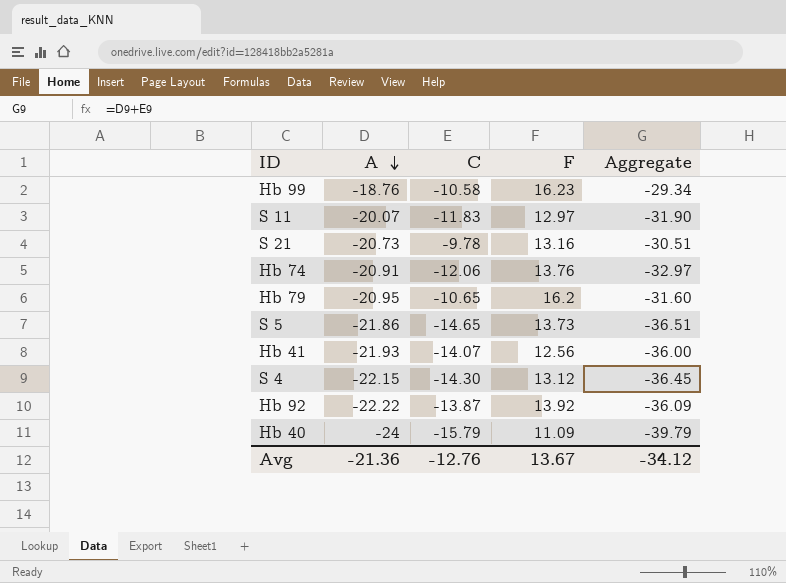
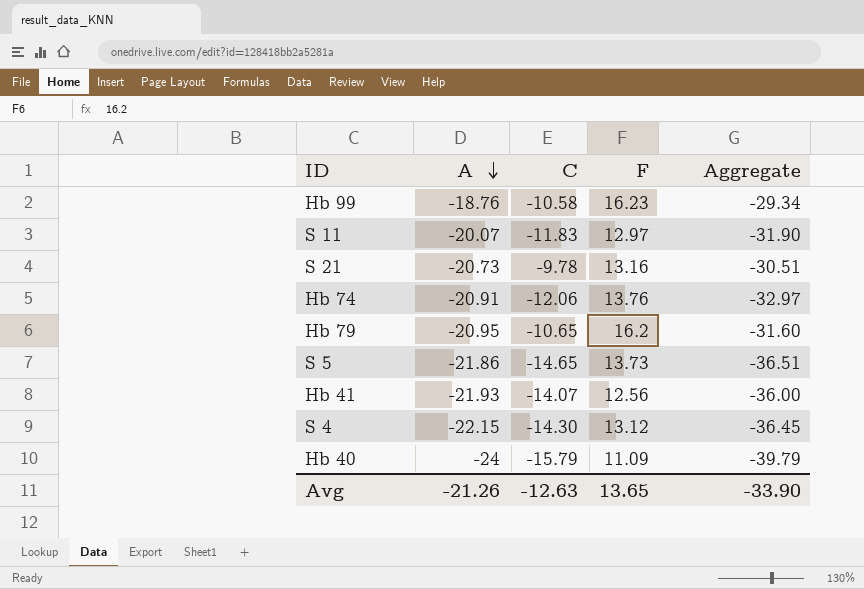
row Hb 92: -22.22 | -13.87 | 13.92 | -36.09 -> none
Avg | A: -21.36 -> -21.26
Avg | C: -12.76 -> -12.63
Avg | F: 13.67 -> 13.65
Avg | Aggregate: -34.12 -> -33.90

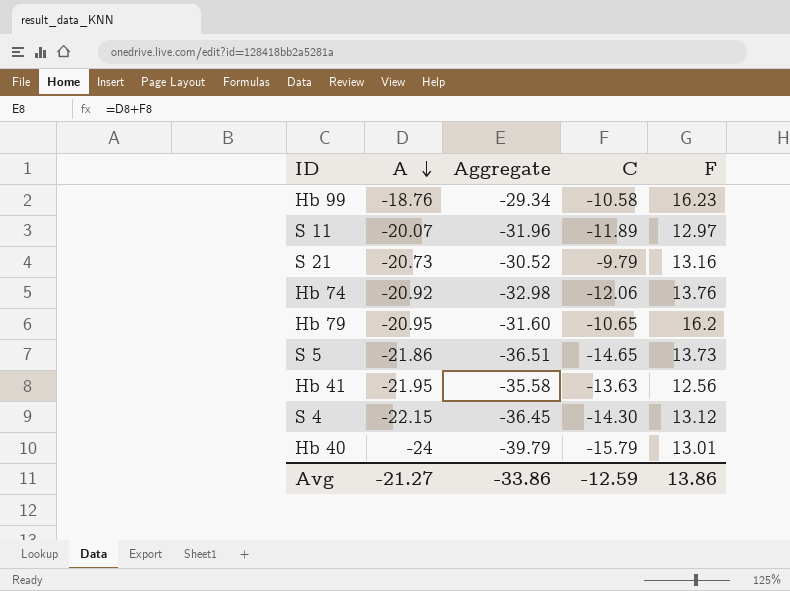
column Aggregate | position: 5 -> 3
S 11 | Aggregate: -31.90 -> -31.96
S 11 | C: -11.83 -> -11.89
S 21 | Aggregate: -30.51 -> -30.52
S 21 | C: -9.78 -> -9.79
Hb 74 | A: -20.91 -> -20.92
Hb 74 | Aggregate: -32.97 -> -32.98
Hb 41 | A: -21.93 -> -21.95
Hb 41 | Aggregate: -36.00 -> -35.58
Hb 41 | C: -14.07 -> -13.63
Hb 40 | F: 11.09 -> 13.01
Avg | A: -21.26 -> -21.27
Avg | Aggregate: -33.90 -> -33.86
Avg | C: -12.63 -> -12.59
Avg | F: 13.65 -> 13.86

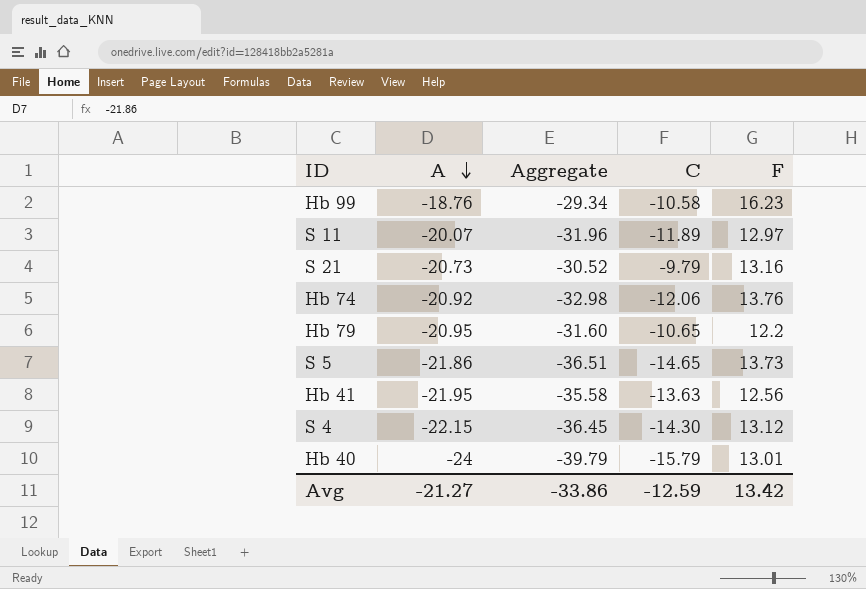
Hb 79 | F: 16.2 -> 12.2
Avg | F: 13.86 -> 13.42

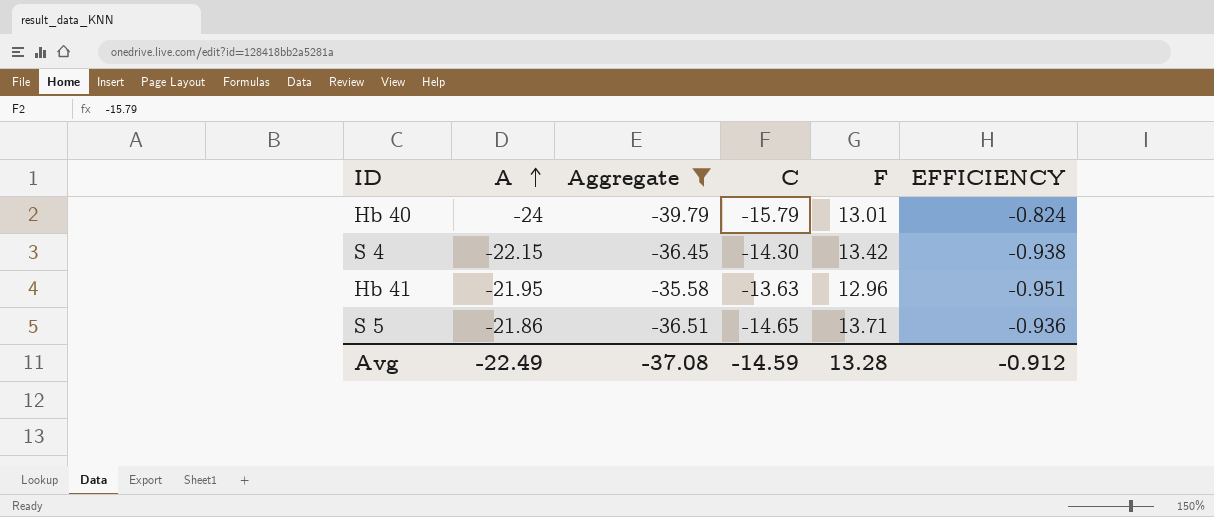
filter: none -> Aggregate <= -35.58
row order: A descending -> A ascending
column EFFICIENCY | formula: none -> [F] / [C]
S 4 | F: 13.12 -> 13.42
Hb 41 | F: 12.56 -> 12.96
S 5 | F: 13.73 -> 13.71
Avg | A: -21.27 -> -22.49
Avg | Aggregate: -33.86 -> -37.08
Avg | C: -12.59 -> -14.59
Avg | F: 13.42 -> 13.28

